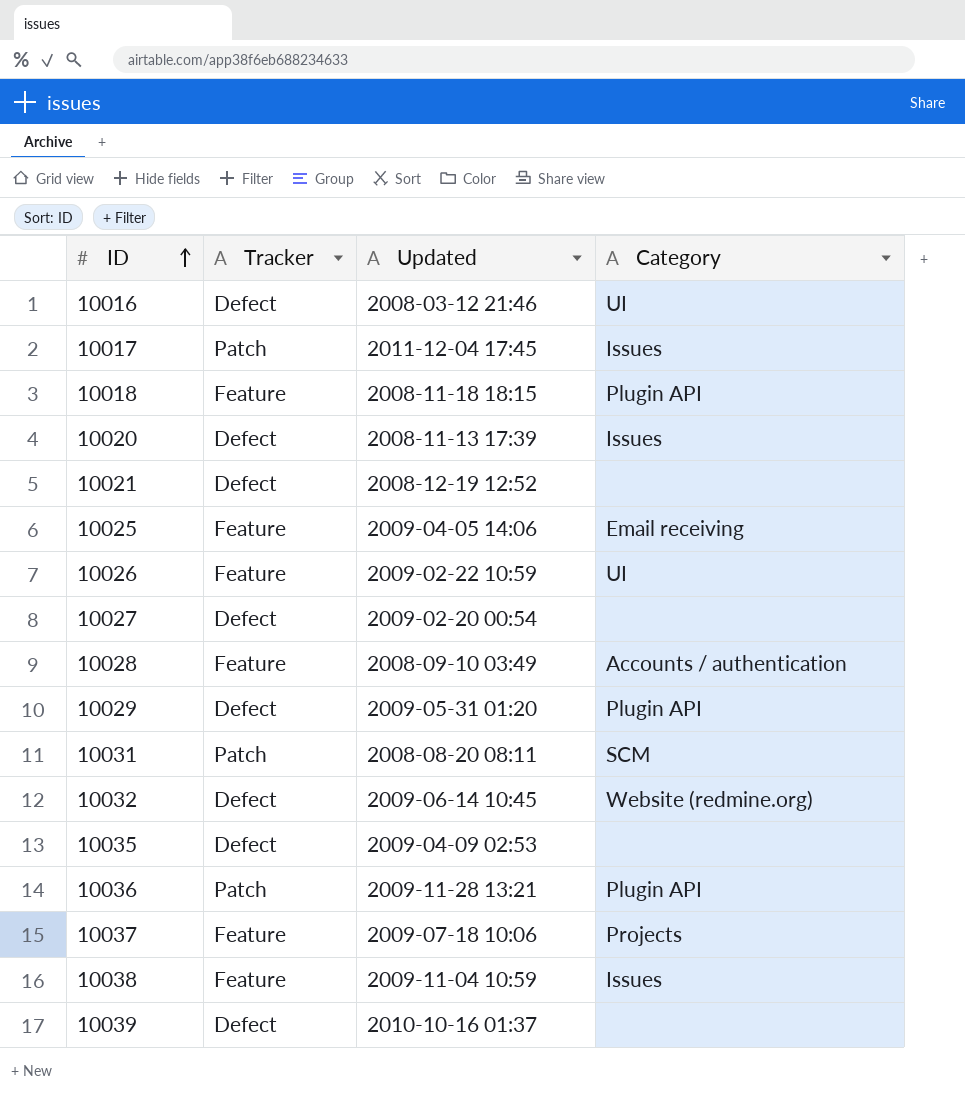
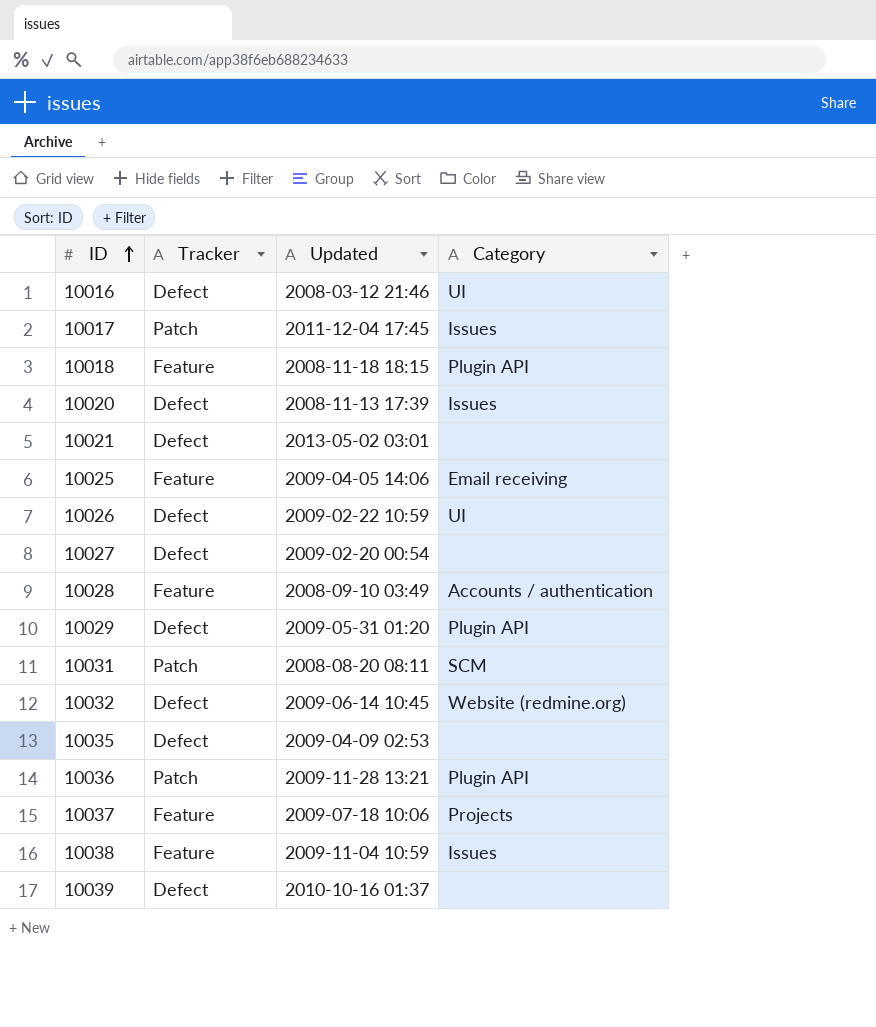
10021 | Updated: 2008-12-19 12:52 -> 2013-05-02 03:01
10026 | Tracker: Feature -> Defect

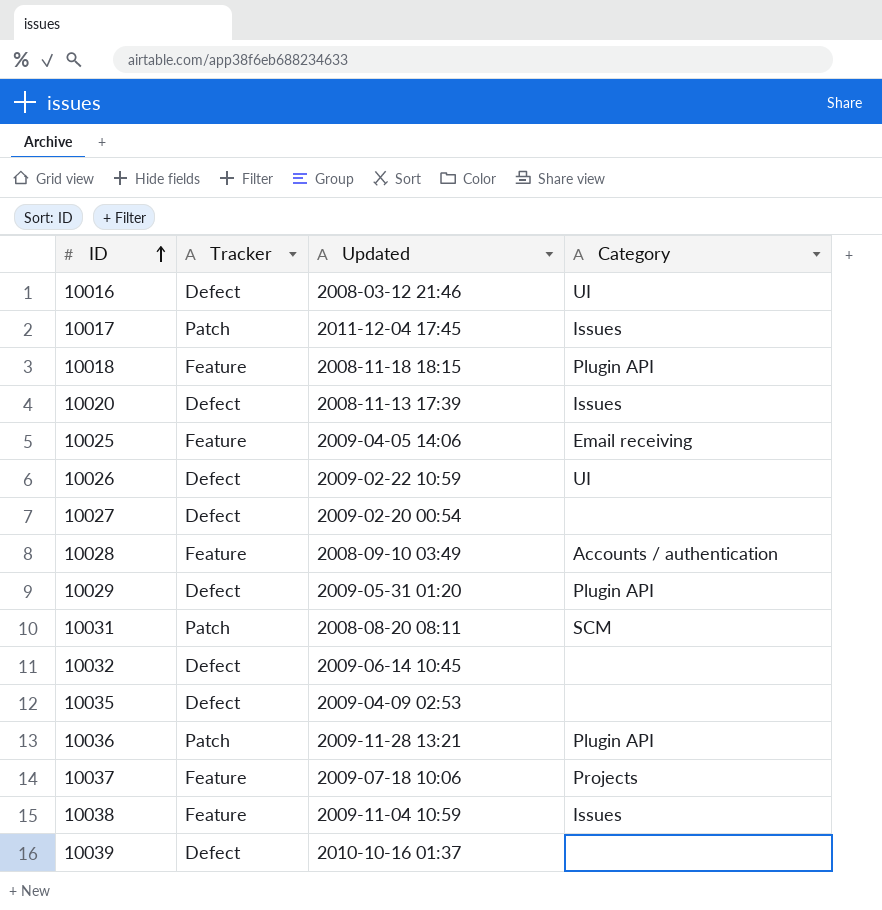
row 10021: Defect | 2013-05-02 03:01 | none -> none
10032 | Category: Website (redmine.org) -> none

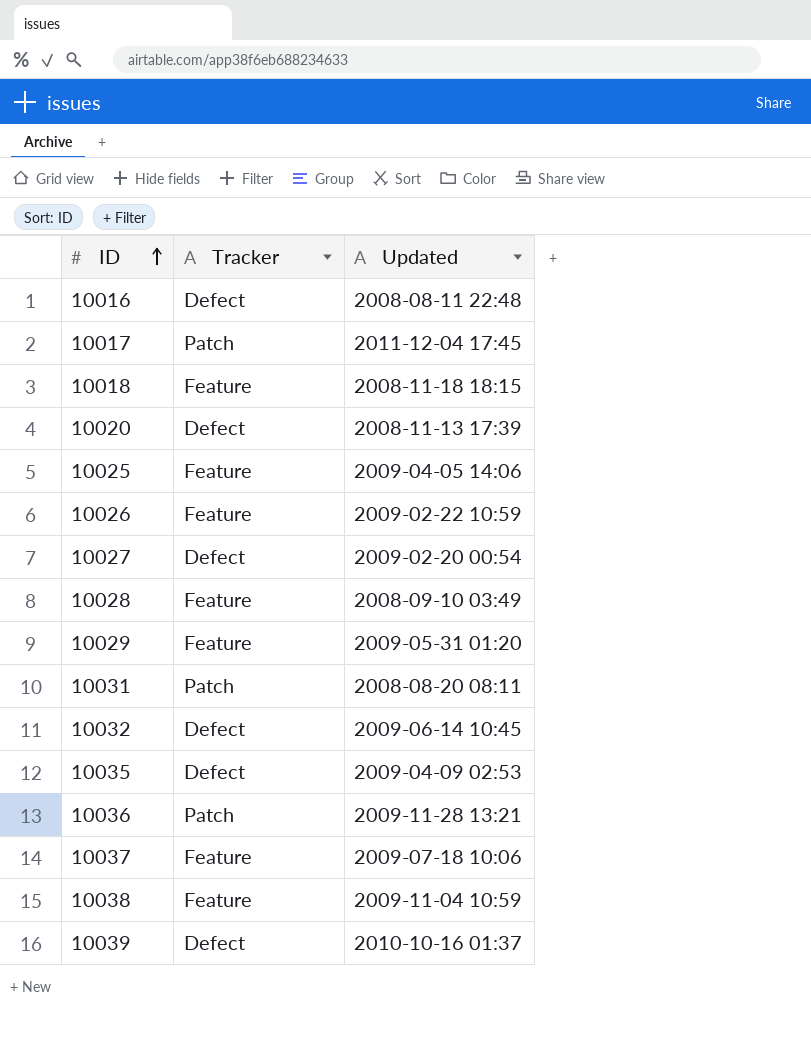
column Category | position: 4 -> none
10016 | Updated: 2008-03-12 21:46 -> 2008-08-11 22:48
10026 | Tracker: Defect -> Feature
10029 | Tracker: Defect -> Feature

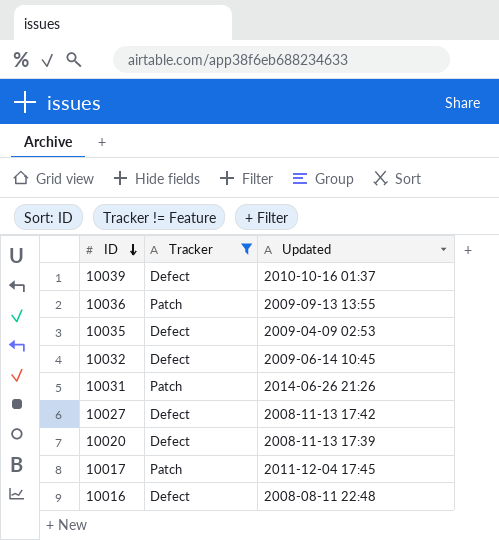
filter: none -> Tracker != Feature
row order: ID ascending -> ID descending
10036 | Updated: 2009-11-28 13:21 -> 2009-09-13 13:55
10031 | Updated: 2008-08-20 08:11 -> 2014-06-26 21:26
10027 | Updated: 2009-02-20 00:54 -> 2008-11-13 17:42

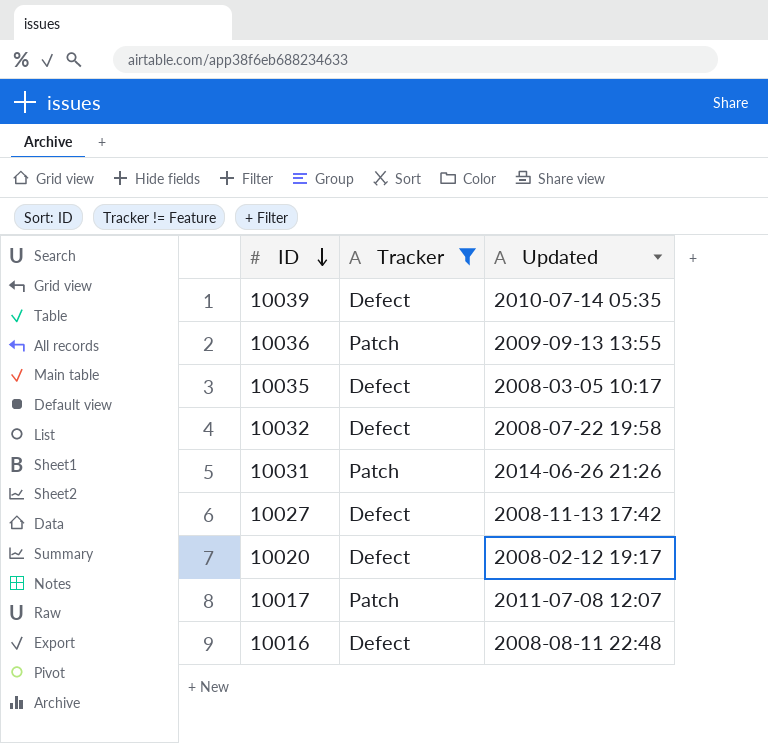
10039 | Updated: 2010-10-16 01:37 -> 2010-07-14 05:35
10035 | Updated: 2009-04-09 02:53 -> 2008-03-05 10:17
10032 | Updated: 2009-06-14 10:45 -> 2008-07-22 19:58
10020 | Updated: 2008-11-13 17:39 -> 2008-02-12 19:17
10017 | Updated: 2011-12-04 17:45 -> 2011-07-08 12:07

